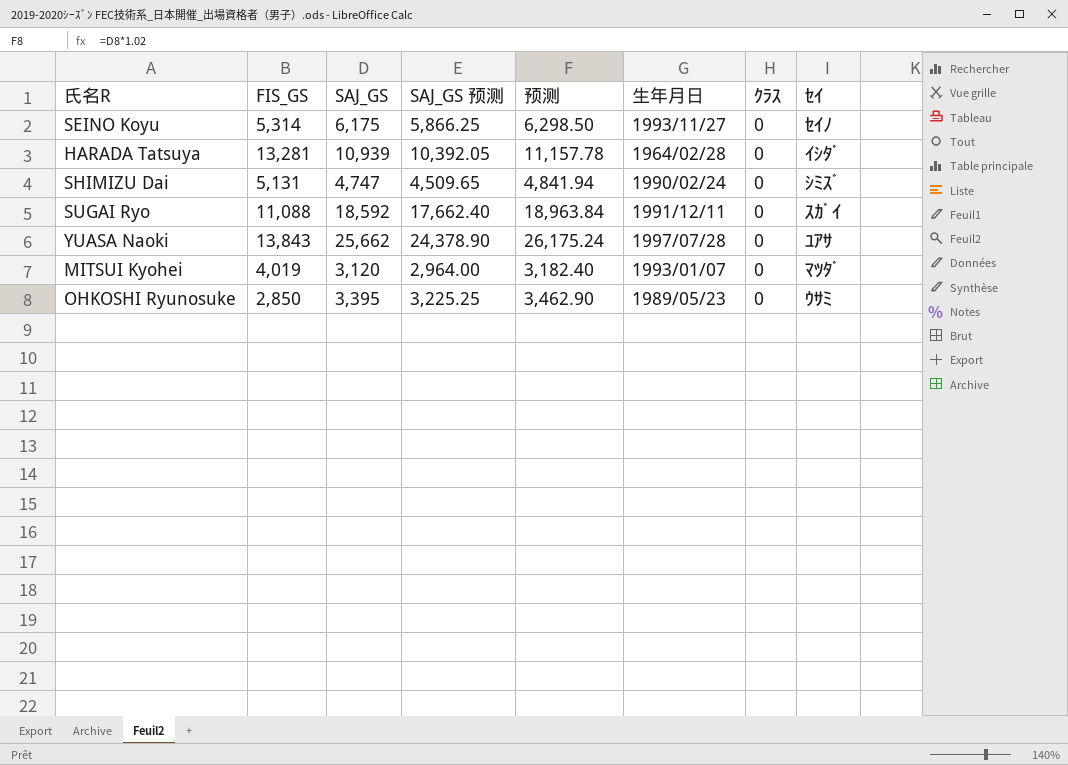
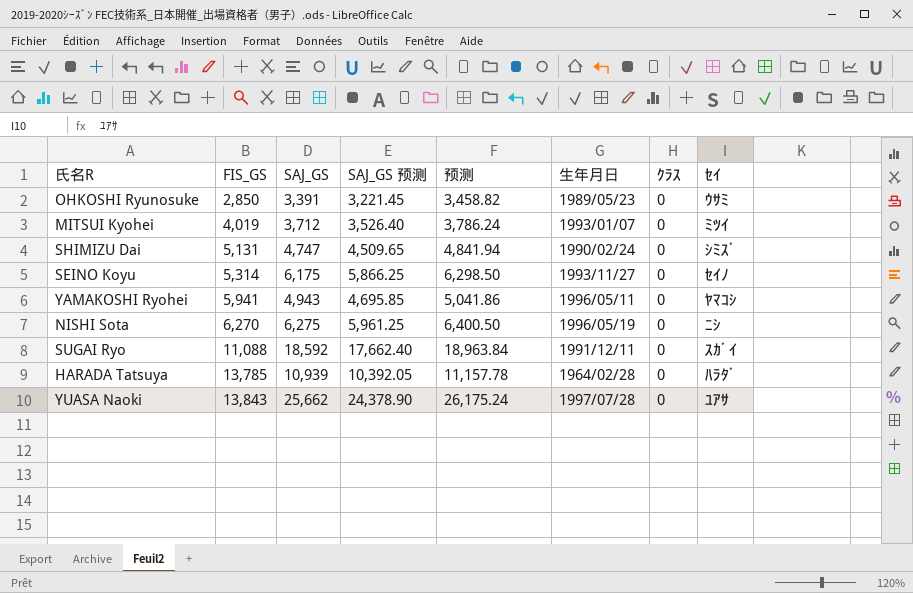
row order: none -> FIS_GS ascending
OHKOSHI Ryunosuke | SAJ_GS: 3,395 -> 3,391
OHKOSHI Ryunosuke | SAJ_GS 预测: 3,225.25 -> 3,221.45
OHKOSHI Ryunosuke | 预测: 3,462.90 -> 3,458.82
MITSUI Kyohei | SAJ_GS: 3,120 -> 3,712
MITSUI Kyohei | SAJ_GS 预测: 2,964.00 -> 3,526.40
MITSUI Kyohei | 预测: 3,182.40 -> 3,786.24
MITSUI Kyohei | ｾｲ: ﾏﾂﾀﾞ -> ﾐﾂｲ
row YAMAKOSHI Ryohei: none -> 5,941 | 4,943 | 4,695.85 | 5,041.86 | 1996/05/11 | 0 | ﾔﾏｺｼ
row NISHI Sota: none -> 6,270 | 6,275 | 5,961.25 | 6,400.50 | 1996/05/19 | 0 | ﾆｼ
HARADA Tatsuya | FIS_GS: 13,281 -> 13,785
HARADA Tatsuya | ｾｲ: ｲｼﾀﾞ -> ﾊﾗﾀﾞ

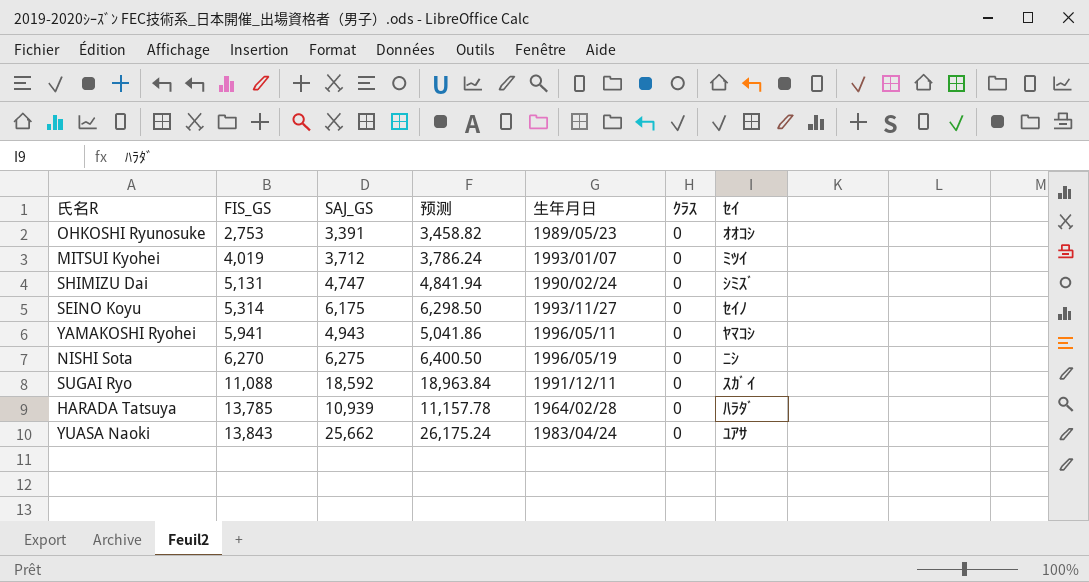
column SAJ_GS 预测 | formula: [SAJ_GS] * 0.95 -> none
OHKOSHI Ryunosuke | FIS_GS: 2,850 -> 2,753
OHKOSHI Ryunosuke | ｾｲ: ｳｻﾐ -> ｵｵｺｼ
YUASA Naoki | 生年月日: 1997/07/28 -> 1983/04/24

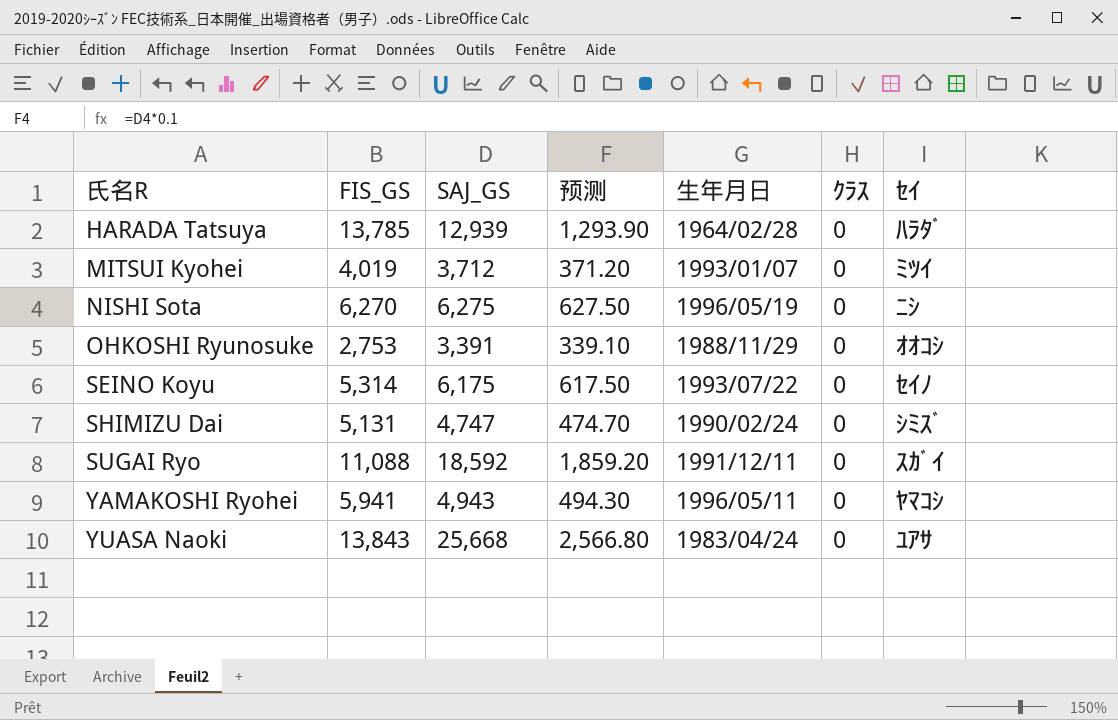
row order: FIS_GS ascending -> 氏名R ascending
column 预测 | formula: [SAJ_GS] * 1.02 -> [SAJ_GS] * 0.1
HARADA Tatsuya | SAJ_GS: 10,939 -> 12,939
OHKOSHI Ryunosuke | 生年月日: 1989/05/23 -> 1988/11/29
SEINO Koyu | 生年月日: 1993/11/27 -> 1993/07/22
YUASA Naoki | SAJ_GS: 25,662 -> 25,668

